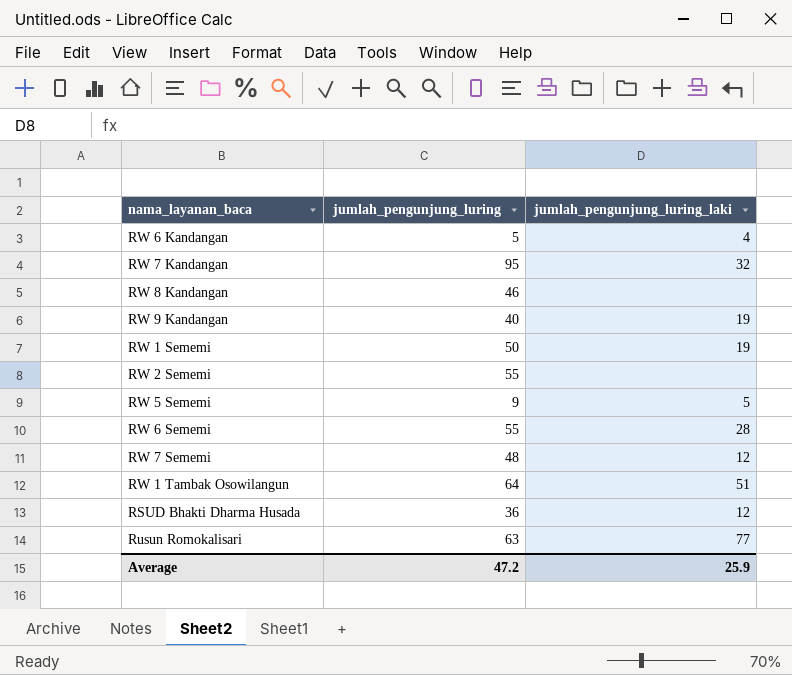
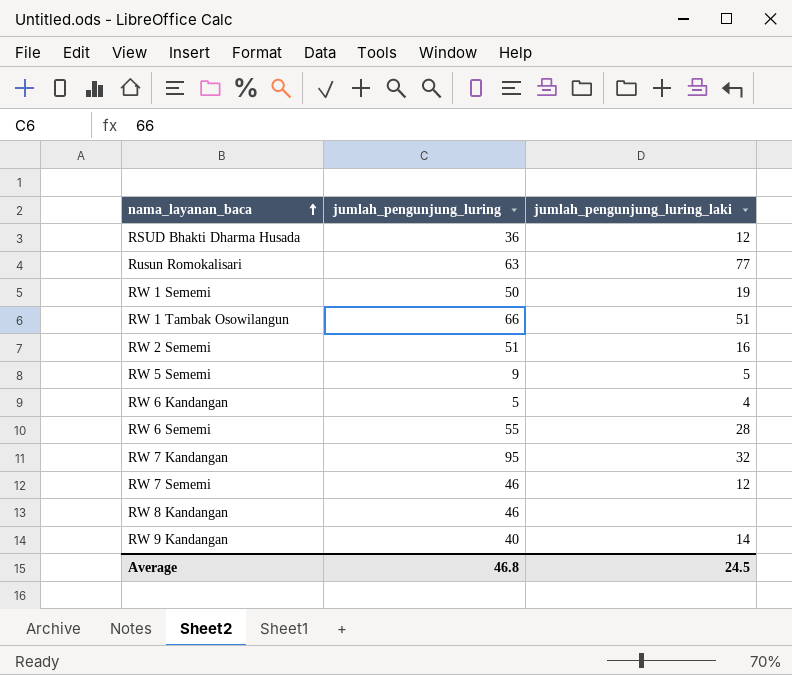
row order: none -> nama_layanan_baca ascending
RW 1 Tambak Osowilangun | jumlah_pengunjung_luring: 64 -> 66
RW 2 Sememi | jumlah_pengunjung_luring: 55 -> 51
RW 2 Sememi | jumlah_pengunjung_luring_laki: none -> 16
RW 7 Sememi | jumlah_pengunjung_luring: 48 -> 46
RW 9 Kandangan | jumlah_pengunjung_luring_laki: 19 -> 14
Average | jumlah_pengunjung_luring: 47.2 -> 46.8
Average | jumlah_pengunjung_luring_laki: 25.9 -> 24.5

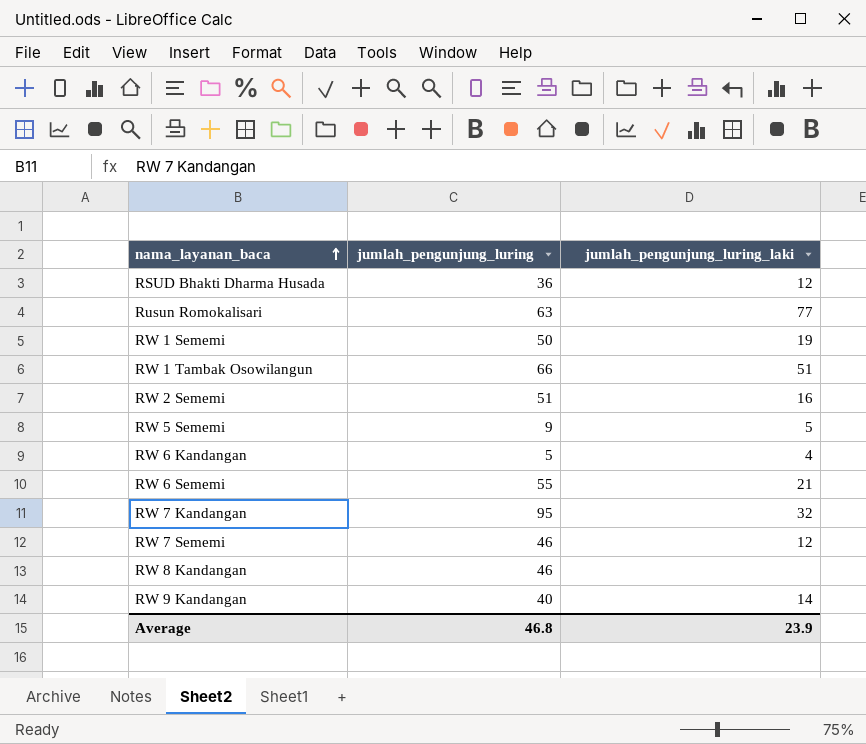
RW 6 Sememi | jumlah_pengunjung_luring_laki: 28 -> 21
Average | jumlah_pengunjung_luring_laki: 24.5 -> 23.9

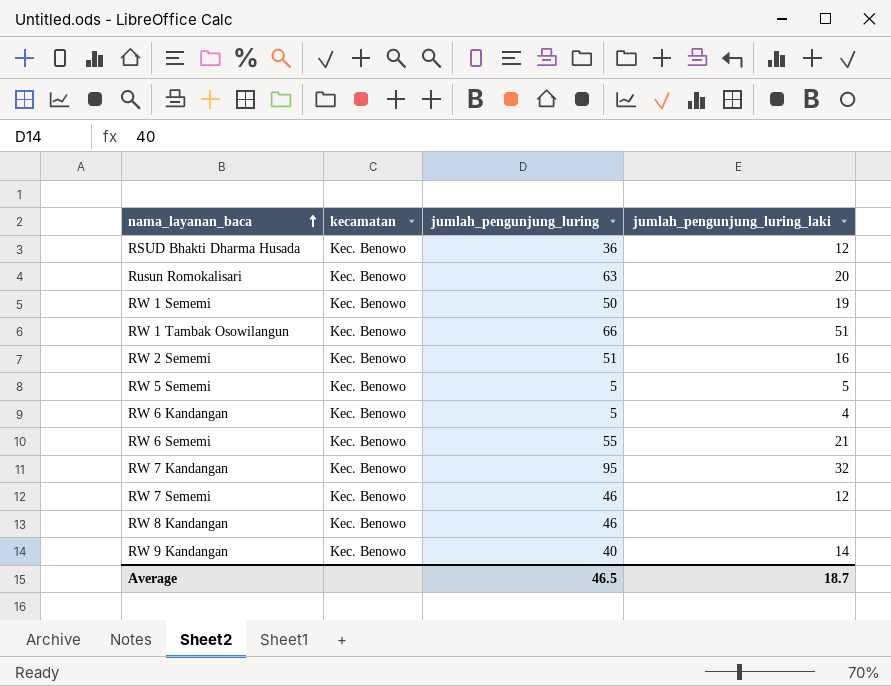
column kecamatan | position: none -> 2
Rusun Romokalisari | jumlah_pengunjung_luring_laki: 77 -> 20
RW 5 Sememi | jumlah_pengunjung_luring: 9 -> 5
Average | jumlah_pengunjung_luring: 46.8 -> 46.5
Average | jumlah_pengunjung_luring_laki: 23.9 -> 18.7

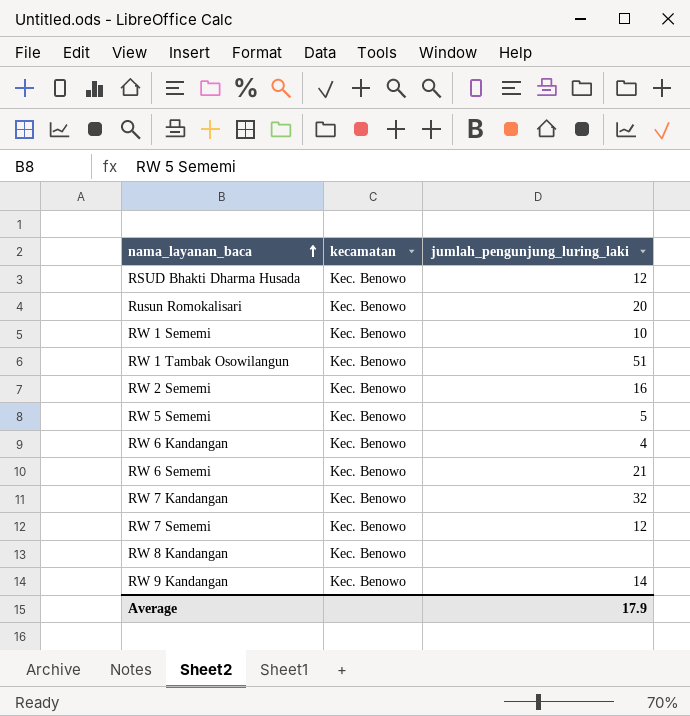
column jumlah_pengunjung_luring | position: 3 -> none
RW 1 Sememi | jumlah_pengunjung_luring_laki: 19 -> 10
Average | jumlah_pengunjung_luring_laki: 18.7 -> 17.9

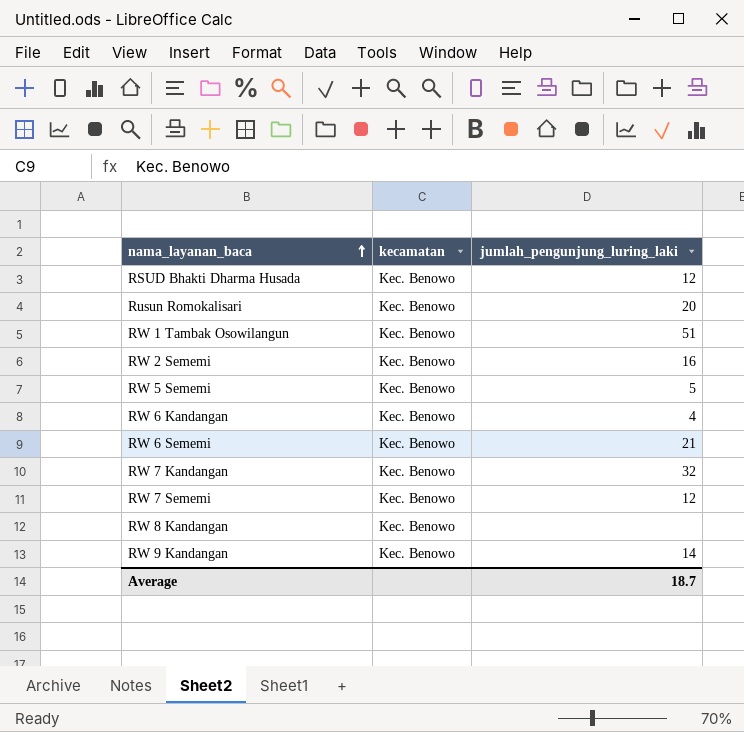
row RW 1 Sememi: Kec. Benowo | 10 -> none
Average | jumlah_pengunjung_luring_laki: 17.9 -> 18.7

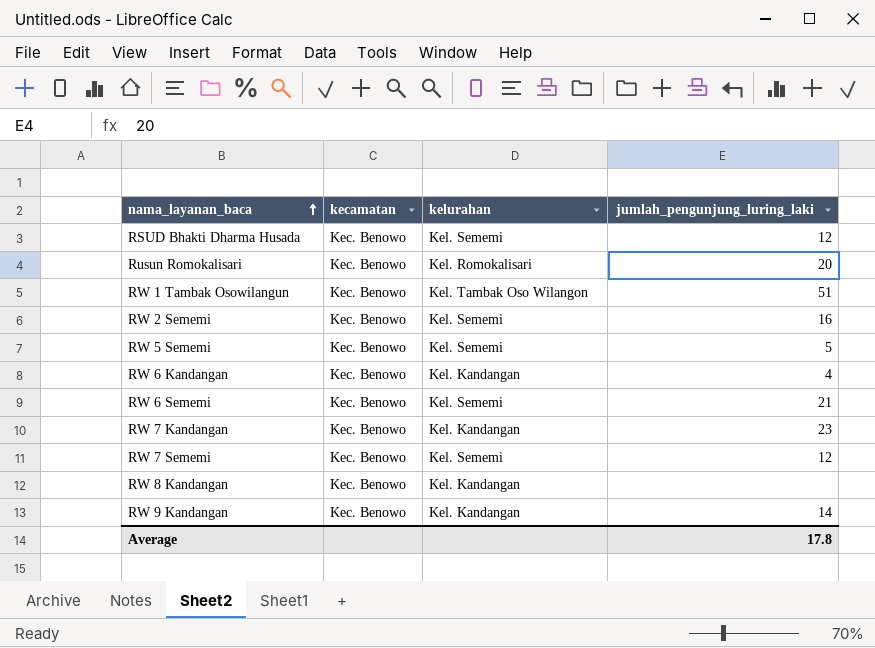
column kelurahan | position: none -> 3
RW 7 Kandangan | jumlah_pengunjung_luring_laki: 32 -> 23
Average | jumlah_pengunjung_luring_laki: 18.7 -> 17.8

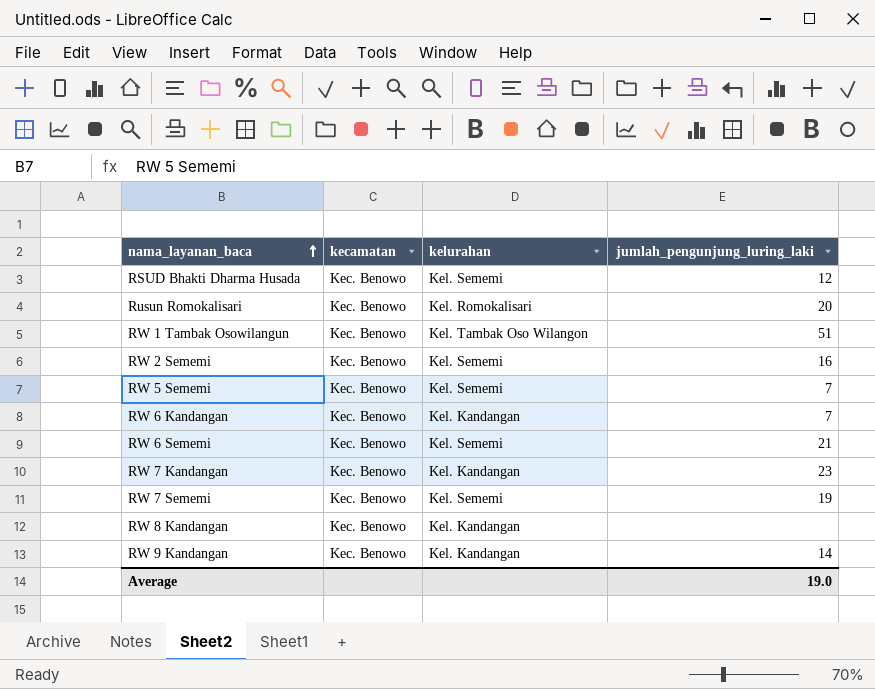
RW 5 Sememi | jumlah_pengunjung_luring_laki: 5 -> 7
RW 6 Kandangan | jumlah_pengunjung_luring_laki: 4 -> 7
RW 7 Sememi | jumlah_pengunjung_luring_laki: 12 -> 19
Average | jumlah_pengunjung_luring_laki: 17.8 -> 19.0

